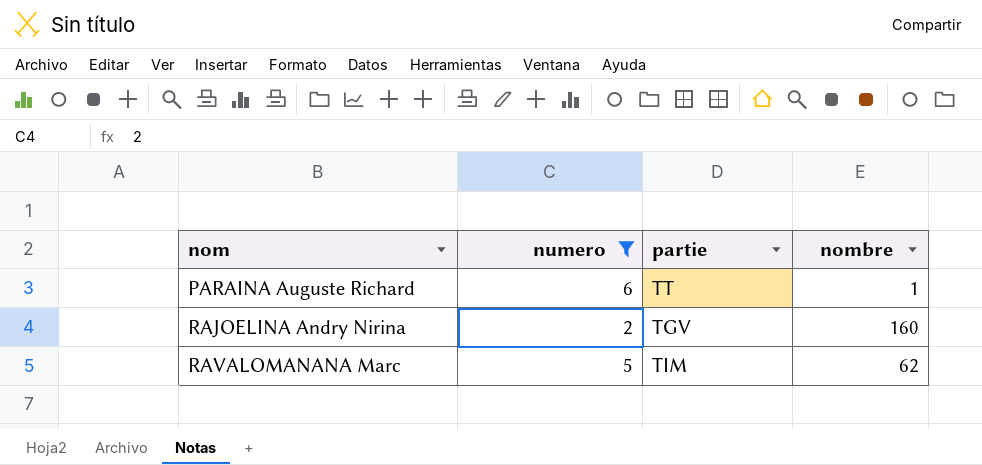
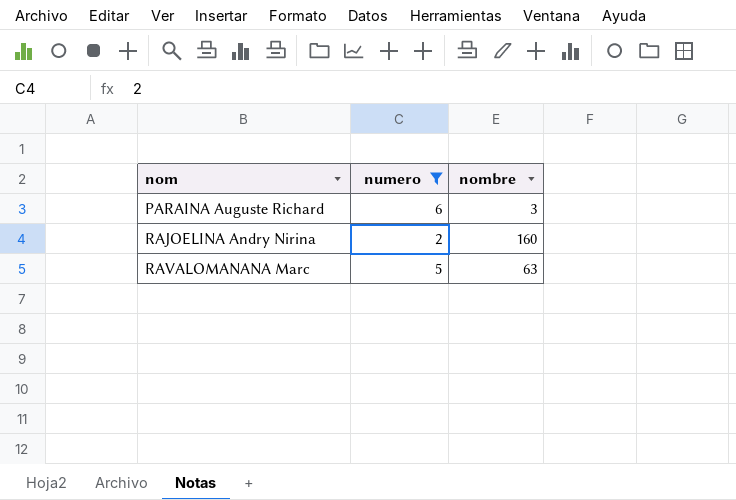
column partie | position: 3 -> none
PARAINA Auguste Richard | nombre: 1 -> 3
RAVALOMANANA Marc | nombre: 62 -> 63

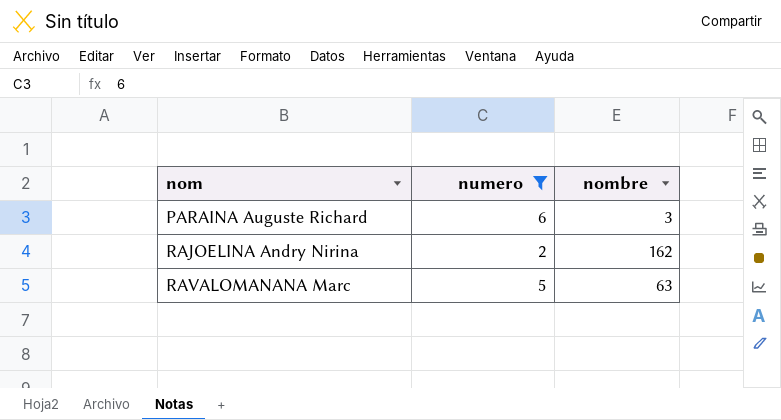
RAJOELINA Andry Nirina | nombre: 160 -> 162

